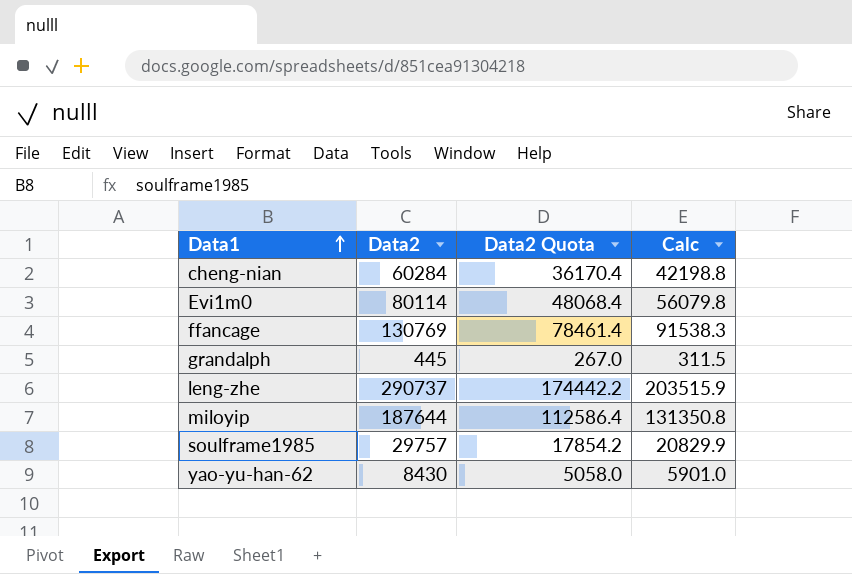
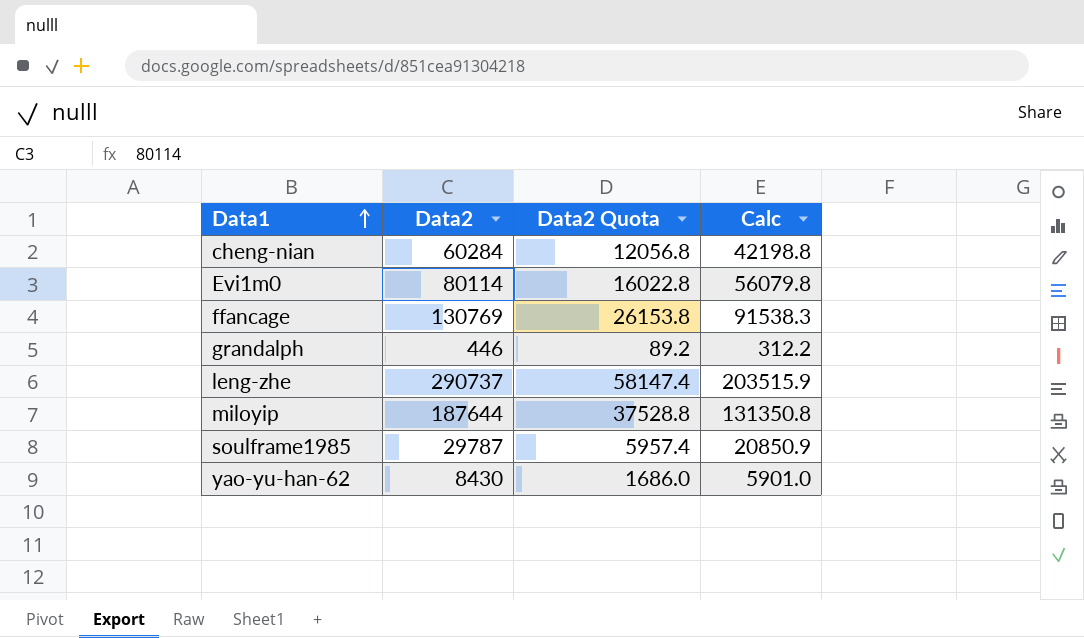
column Data2 Quota | formula: [Data2] * 0.6 -> [Data2] * 0.2
grandalph | Data2: 445 -> 446
grandalph | Calc: 311.5 -> 312.2
soulframe1985 | Data2: 29757 -> 29787
soulframe1985 | Calc: 20829.9 -> 20850.9

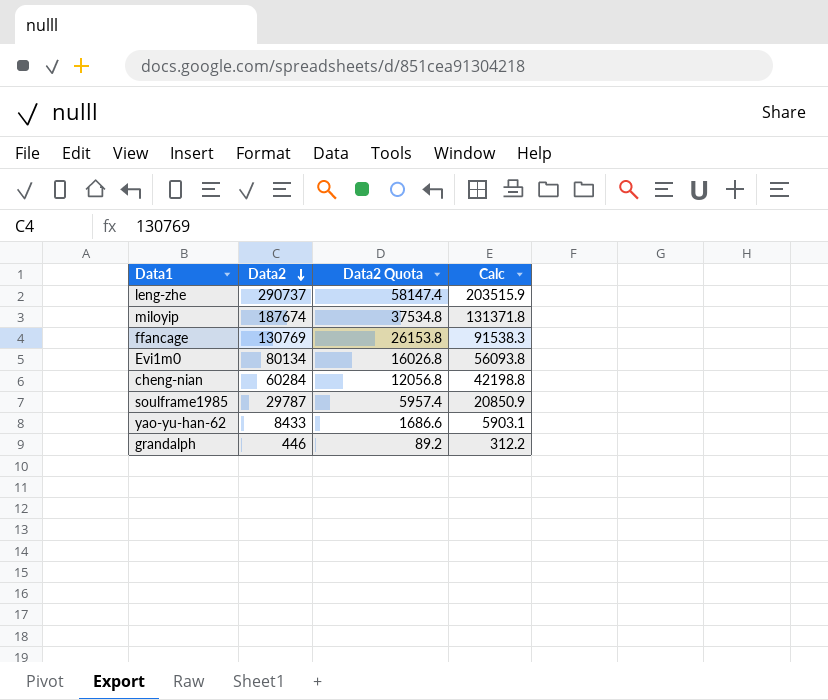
row order: Data1 ascending -> Data2 descending
miloyip | Data2: 187644 -> 187674
miloyip | Data2 Quota: 37528.8 -> 37534.8
miloyip | Calc: 131350.8 -> 131371.8
Evi1m0 | Data2: 80114 -> 80134
Evi1m0 | Data2 Quota: 16022.8 -> 16026.8
Evi1m0 | Calc: 56079.8 -> 56093.8
yao-yu-han-62 | Data2: 8430 -> 8433
yao-yu-han-62 | Data2 Quota: 1686.0 -> 1686.6
yao-yu-han-62 | Calc: 5901.0 -> 5903.1

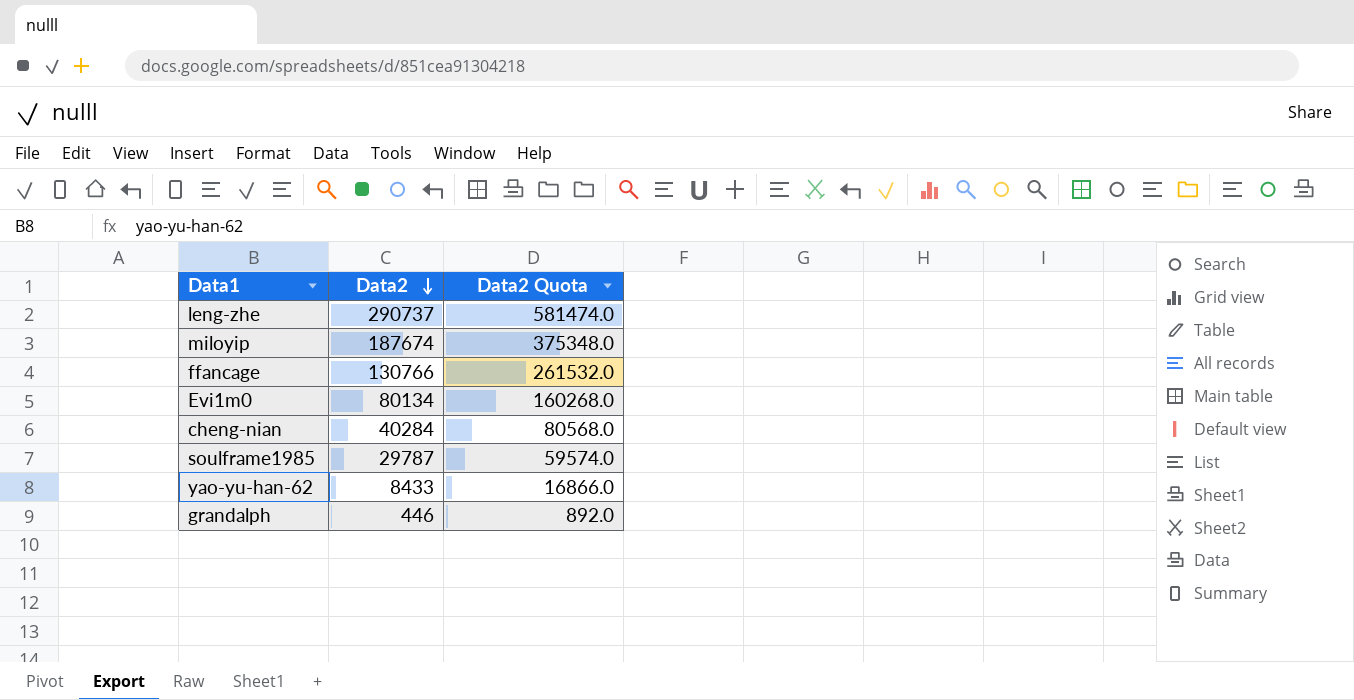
column Calc | formula: [Data2] * 0.7 -> none
column Data2 Quota | formula: [Data2] * 0.2 -> [Data2] * 2
ffancage | Data2: 130769 -> 130766
cheng-nian | Data2: 60284 -> 40284

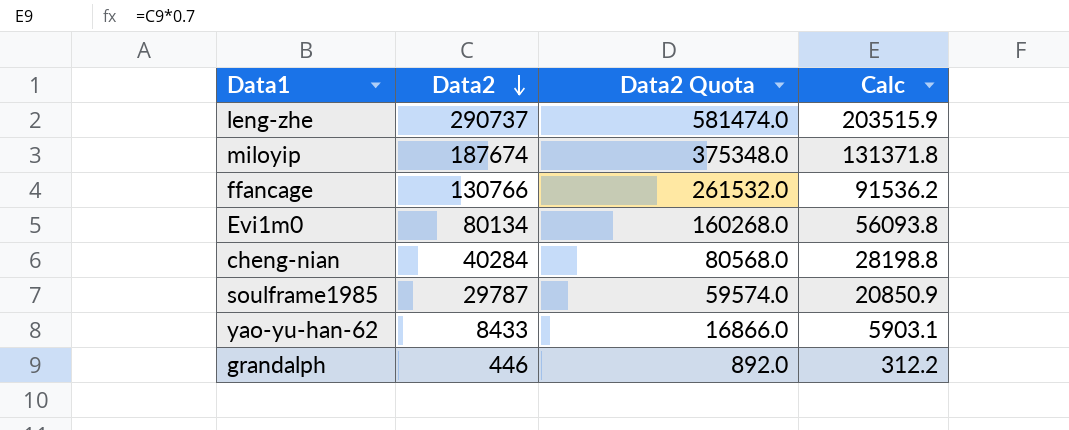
column Calc | formula: none -> [Data2] * 0.7

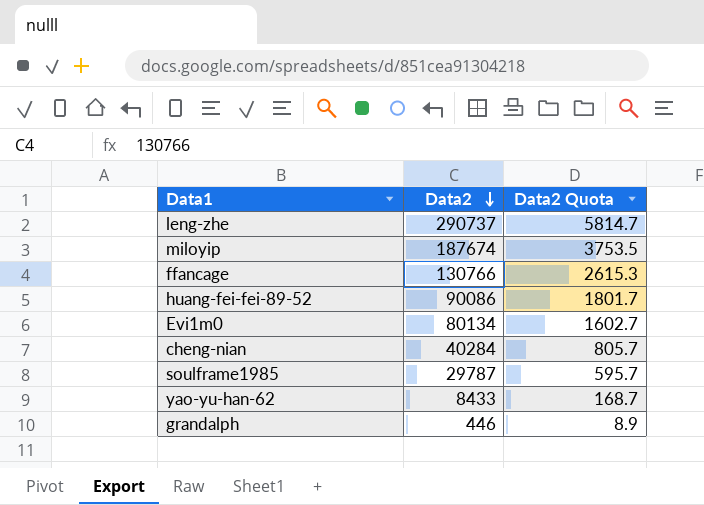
column Calc | formula: [Data2] * 0.7 -> none
column Data2 Quota | formula: [Data2] * 2 -> [Data2] * 0.02
row huang-fei-fei-89-52: none -> 90086 | 1801.7

